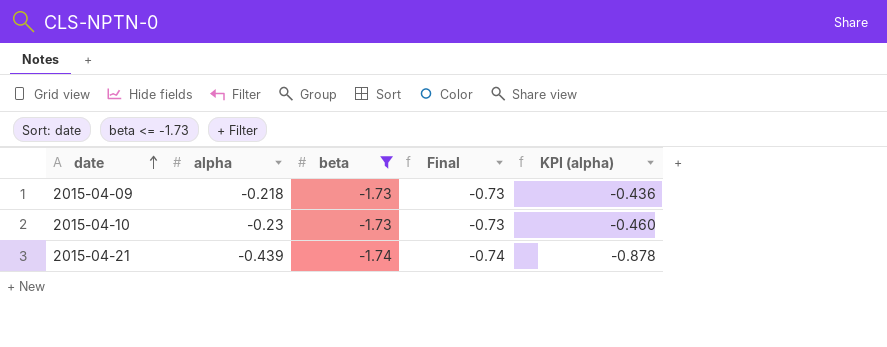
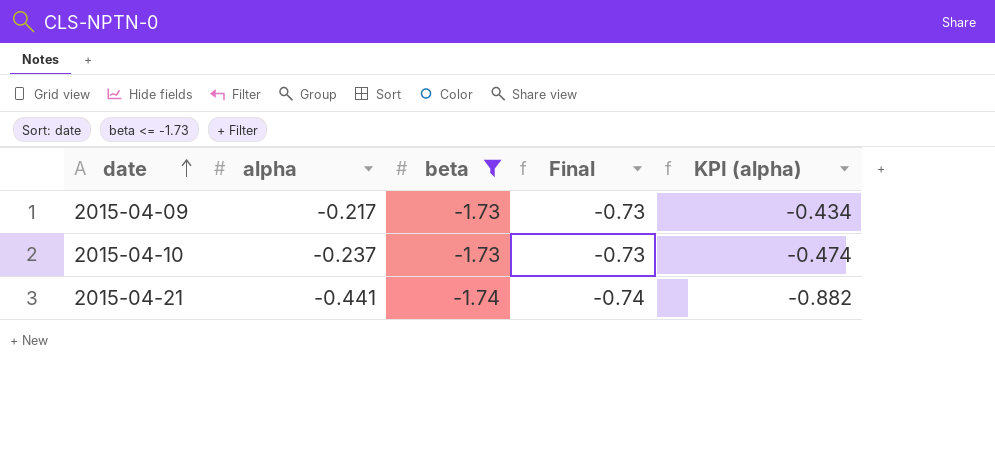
2015-04-09 | alpha: -0.218 -> -0.217
2015-04-09 | KPI (alpha): -0.436 -> -0.434
2015-04-10 | alpha: -0.23 -> -0.237
2015-04-10 | KPI (alpha): -0.460 -> -0.474
2015-04-21 | alpha: -0.439 -> -0.441
2015-04-21 | KPI (alpha): -0.878 -> -0.882

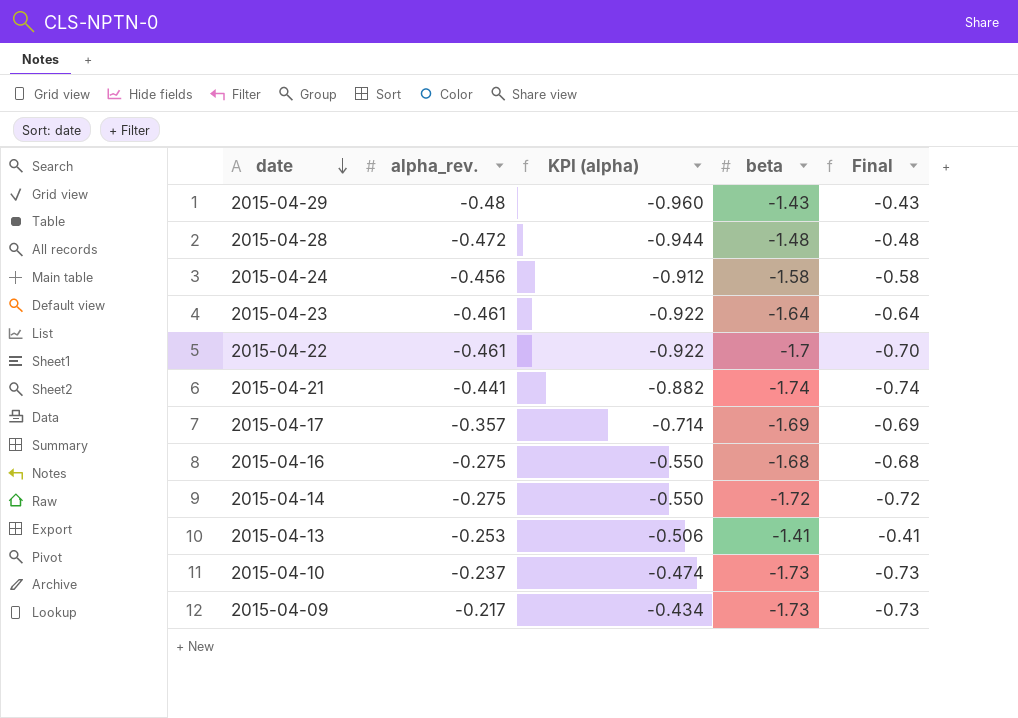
filter: beta <= -1.73 -> none
row order: date ascending -> date descending
column name: alpha -> alpha_rev.
column KPI (alpha) | position: 5 -> 3

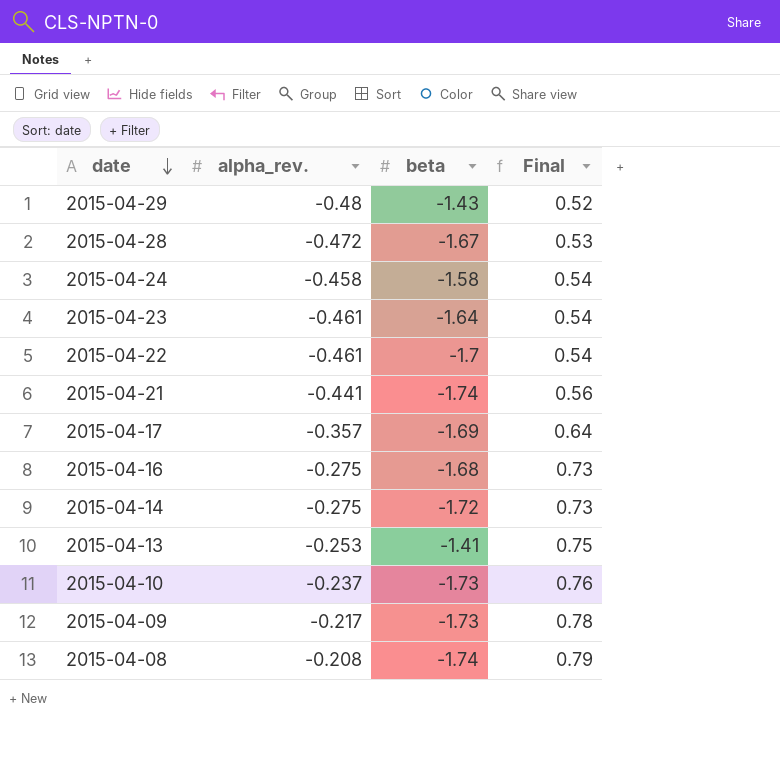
column KPI (alpha) | formula: [alpha_rev.] * 2 -> none
column Final | formula: [beta] + 1 -> [alpha_rev.] + 1
2015-04-28 | beta: -1.48 -> -1.67
2015-04-24 | alpha_rev.: -0.456 -> -0.458
row 2015-04-08: none -> -0.208 | -1.74 | 0.79

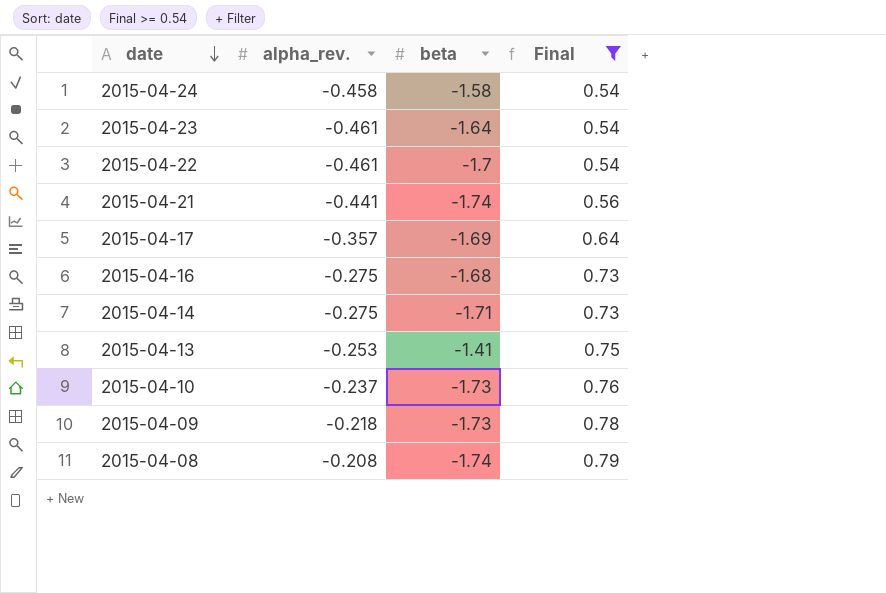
filter: none -> Final >= 0.54
2015-04-14 | beta: -1.72 -> -1.71
2015-04-09 | alpha_rev.: -0.217 -> -0.218

